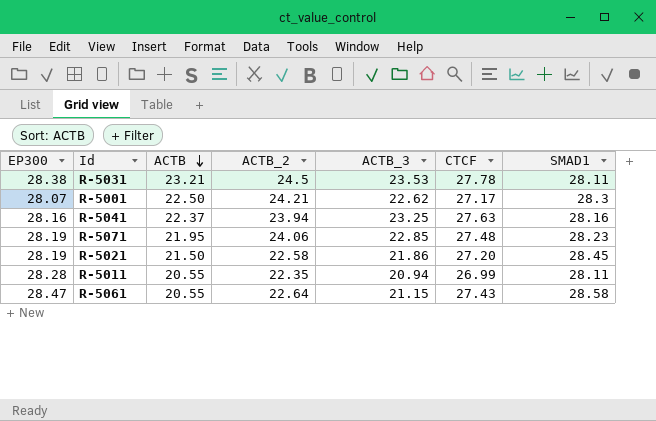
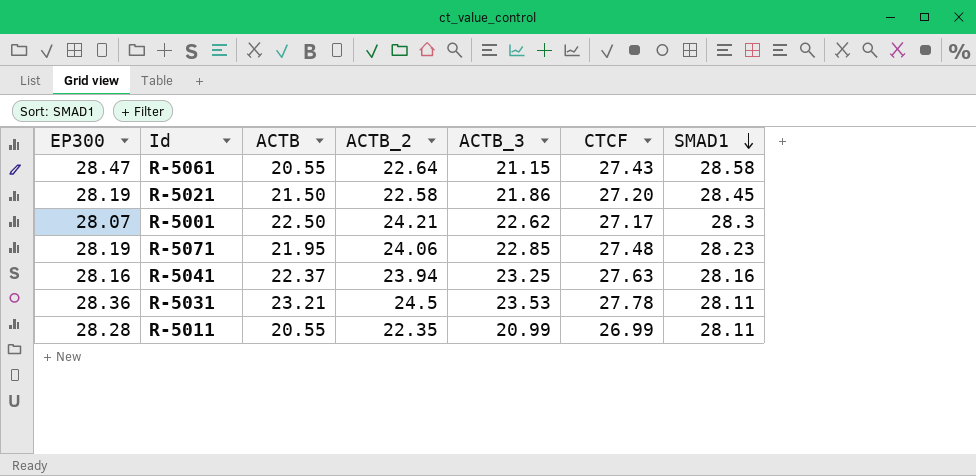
row order: ACTB descending -> SMAD1 descending
R-5031 | EP300: 28.38 -> 28.36
R-5011 | ACTB_3: 20.94 -> 20.99

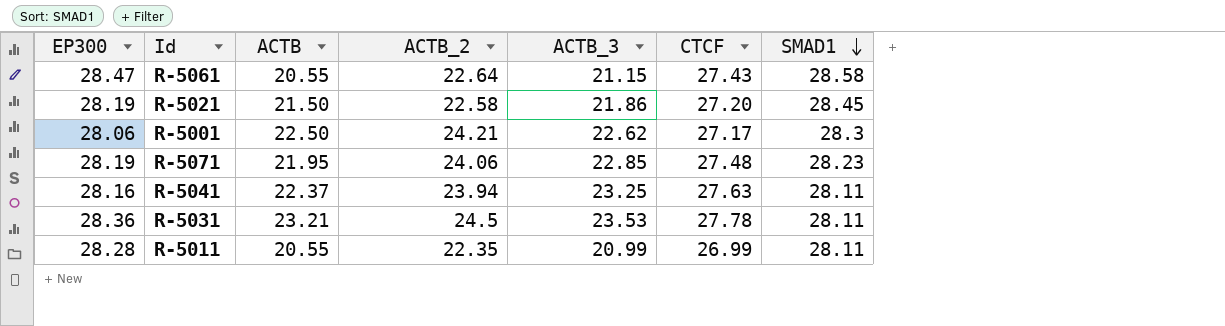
R-5001 | EP300: 28.07 -> 28.06
R-5041 | SMAD1: 28.16 -> 28.11

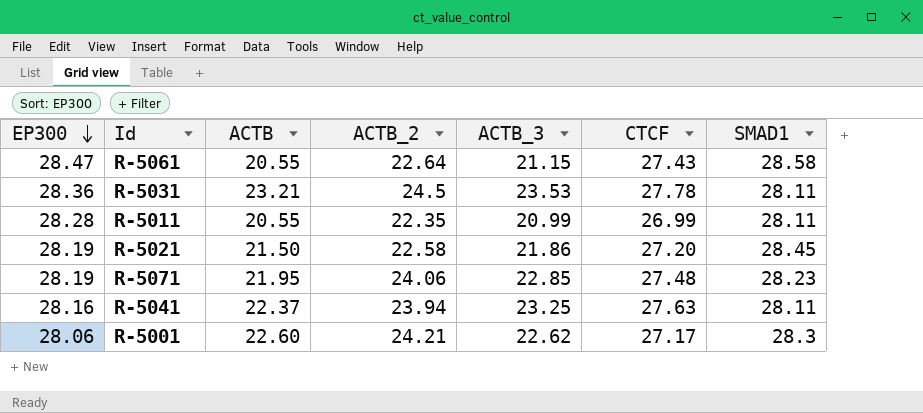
row order: SMAD1 descending -> EP300 descending
R-5001 | ACTB: 22.50 -> 22.60

